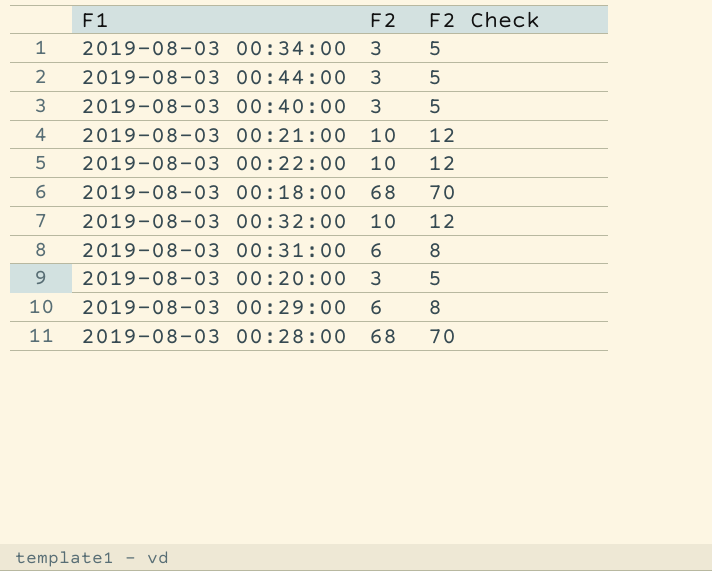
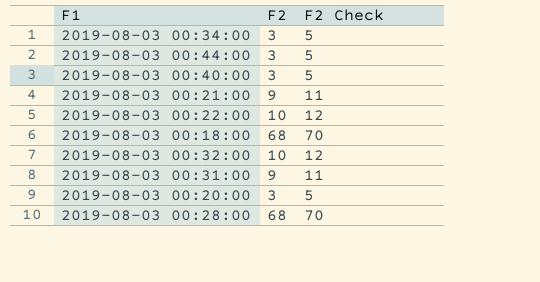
row 2019-08-03 00:29:00: 6 | 8 -> none
2019-08-03 00:21:00 | F2: 10 -> 9
2019-08-03 00:21:00 | F2 Check: 12 -> 11
2019-08-03 00:31:00 | F2: 6 -> 9
2019-08-03 00:31:00 | F2 Check: 8 -> 11

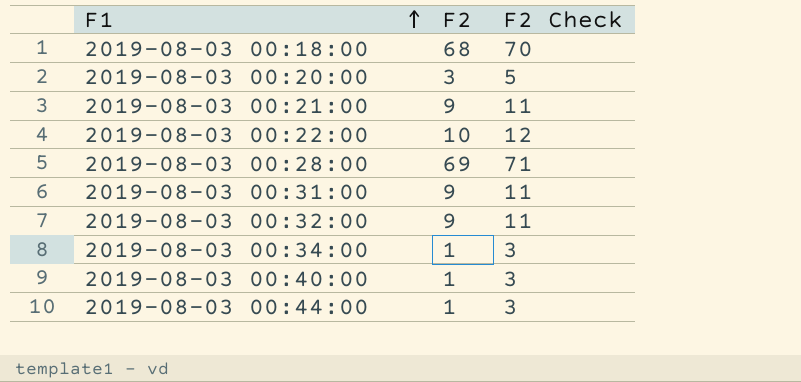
row order: none -> F1 ascending
2019-08-03 00:28:00 | F2: 68 -> 69
2019-08-03 00:28:00 | F2 Check: 70 -> 71
2019-08-03 00:32:00 | F2: 10 -> 9
2019-08-03 00:32:00 | F2 Check: 12 -> 11
2019-08-03 00:34:00 | F2: 3 -> 1
2019-08-03 00:34:00 | F2 Check: 5 -> 3
2019-08-03 00:40:00 | F2: 3 -> 1
2019-08-03 00:40:00 | F2 Check: 5 -> 3
2019-08-03 00:44:00 | F2: 3 -> 1
2019-08-03 00:44:00 | F2 Check: 5 -> 3

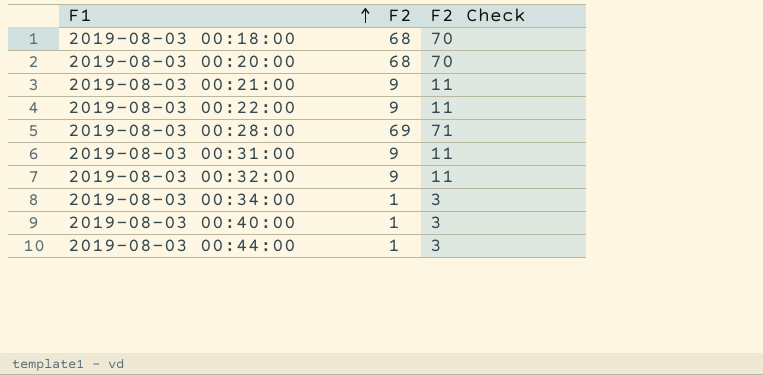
2019-08-03 00:20:00 | F2: 3 -> 68
2019-08-03 00:20:00 | F2 Check: 5 -> 70
2019-08-03 00:22:00 | F2: 10 -> 9
2019-08-03 00:22:00 | F2 Check: 12 -> 11

